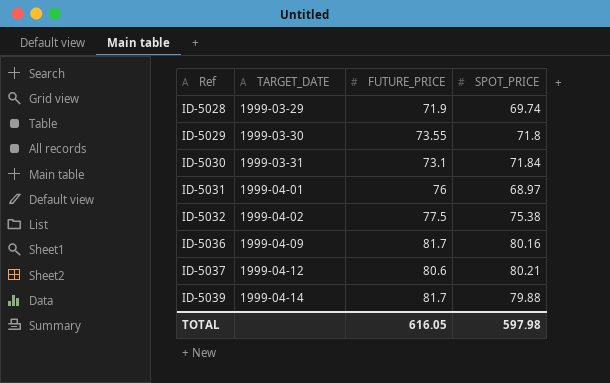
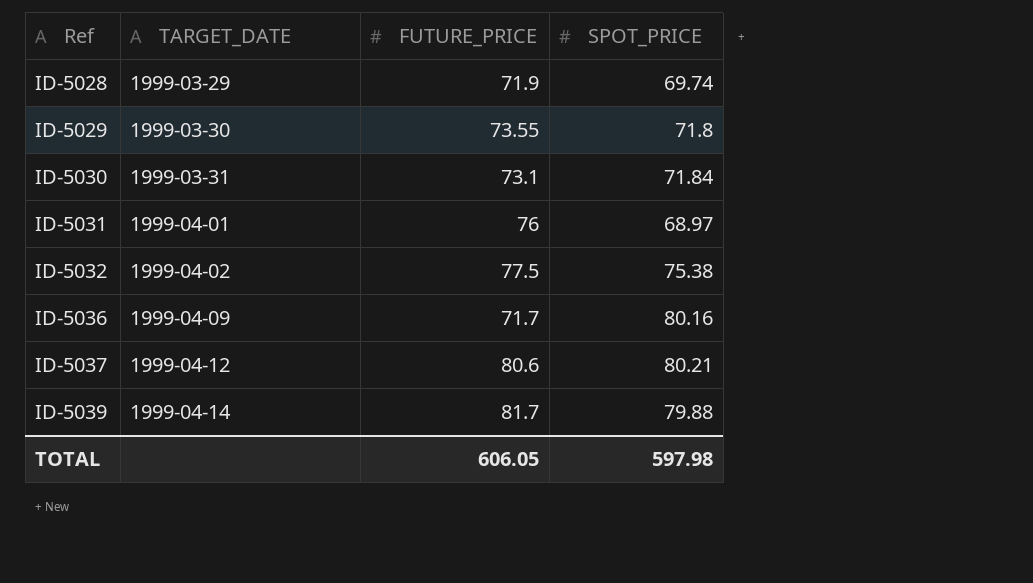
ID-5036 | FUTURE_PRICE: 81.7 -> 71.7
TOTAL | FUTURE_PRICE: 616.05 -> 606.05

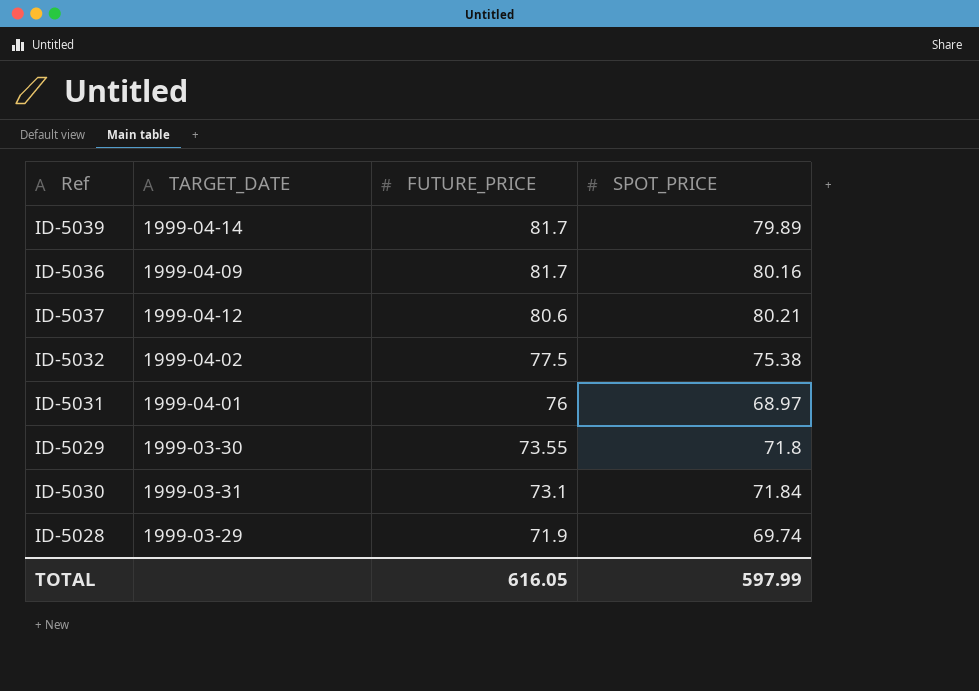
row order: Ref ascending -> FUTURE_PRICE descending
ID-5039 | SPOT_PRICE: 79.88 -> 79.89
ID-5036 | FUTURE_PRICE: 71.7 -> 81.7
TOTAL | FUTURE_PRICE: 606.05 -> 616.05
TOTAL | SPOT_PRICE: 597.98 -> 597.99

